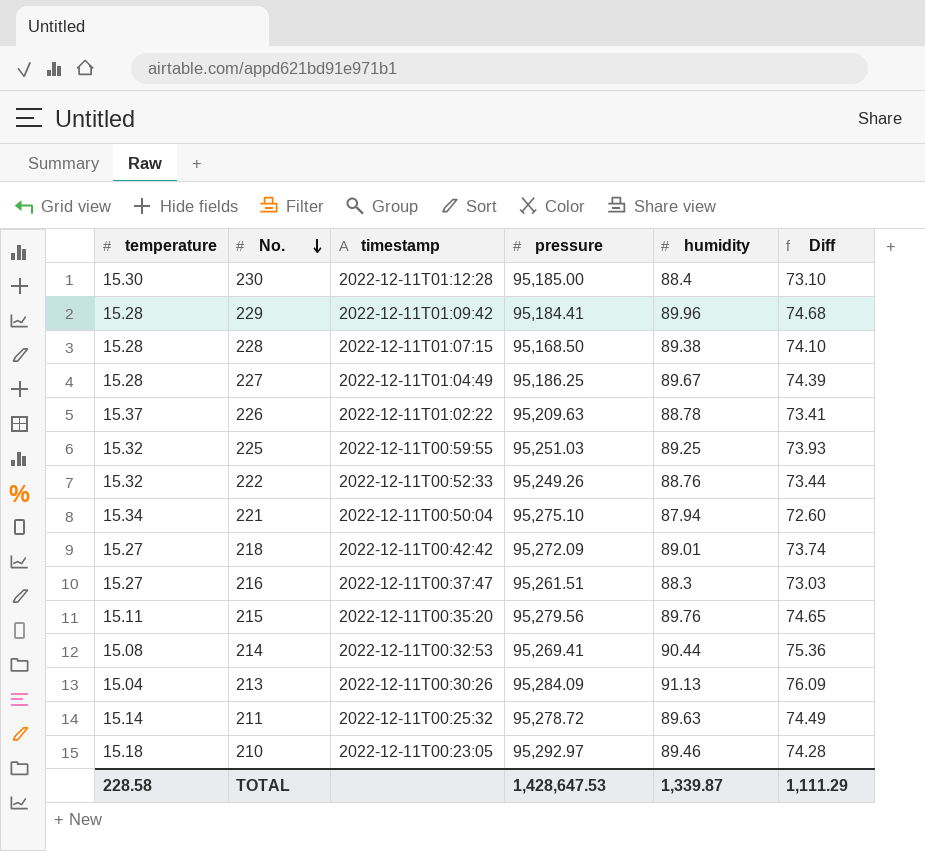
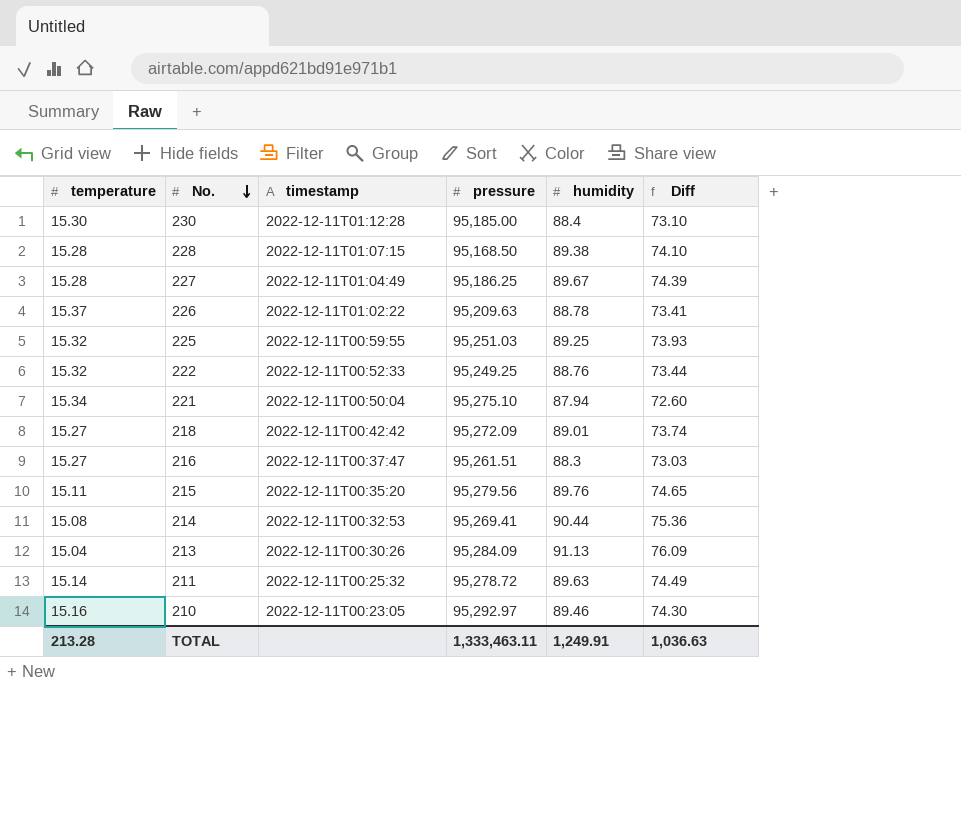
row 229: 15.28 | 2022-12-11T01:09:42 | 95,184.41 | 89.96 | 74.68 -> none
222 | pressure: 95,249.26 -> 95,249.25
210 | temperature: 15.18 -> 15.16
210 | Diff: 74.28 -> 74.30
TOTAL | temperature: 228.58 -> 213.28
TOTAL | pressure: 1,428,647.53 -> 1,333,463.11
TOTAL | humidity: 1,339.87 -> 1,249.91
TOTAL | Diff: 1,111.29 -> 1,036.63

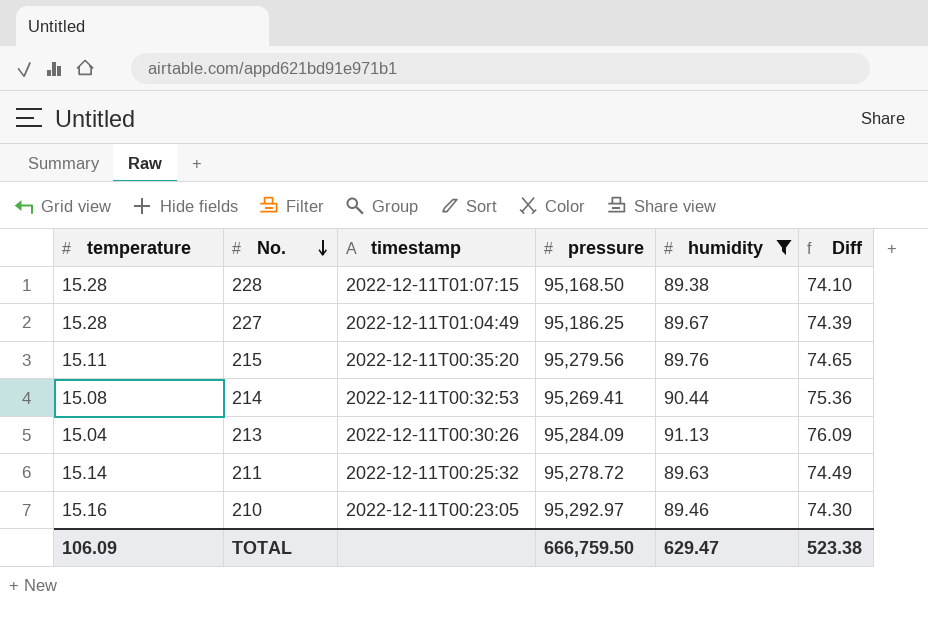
filter: none -> humidity >= 89.38
TOTAL | temperature: 213.28 -> 106.09
TOTAL | pressure: 1,333,463.11 -> 666,759.50
TOTAL | humidity: 1,249.91 -> 629.47
TOTAL | Diff: 1,036.63 -> 523.38

